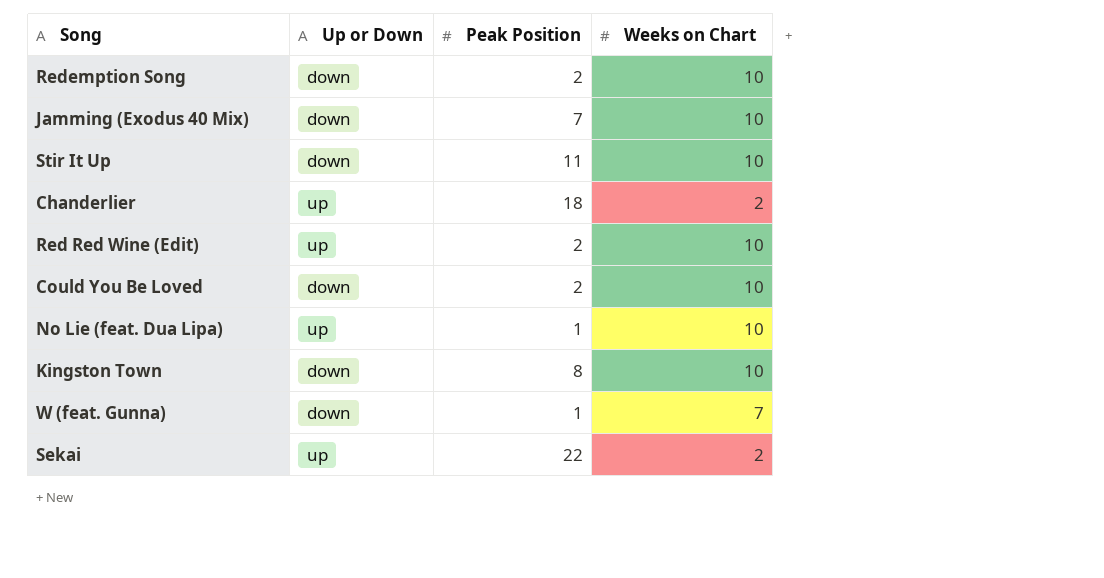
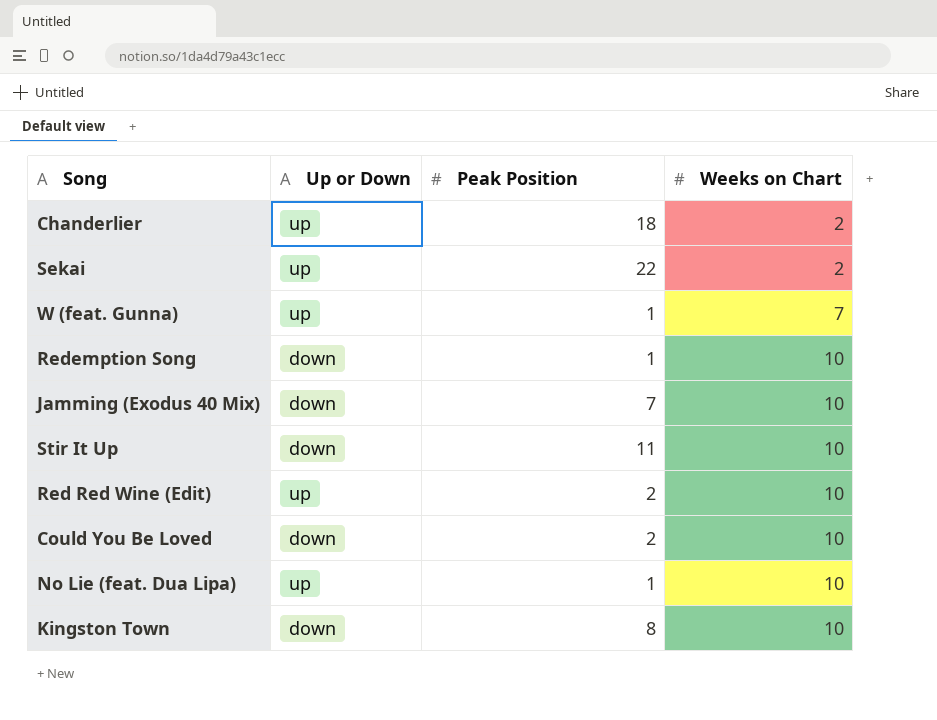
row order: none -> Weeks on Chart ascending
W (feat. Gunna) | Up or Down: down -> up
Redemption Song | Peak Position: 2 -> 1

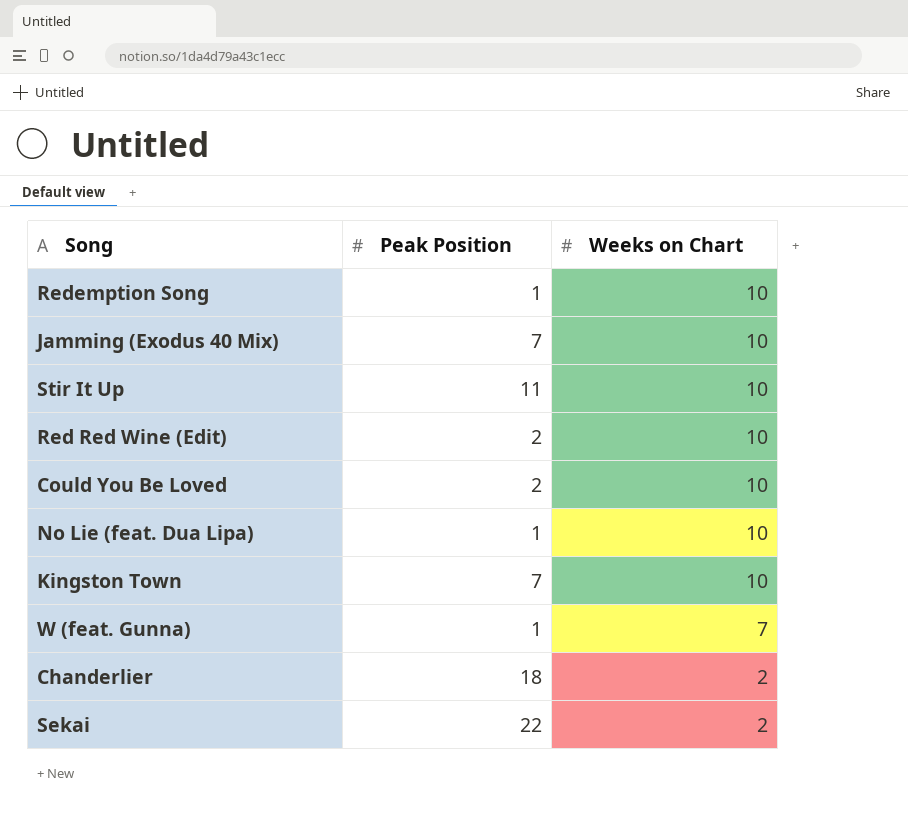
row order: Weeks on Chart ascending -> Weeks on Chart descending
column Up or Down | position: 2 -> none
Kingston Town | Peak Position: 8 -> 7

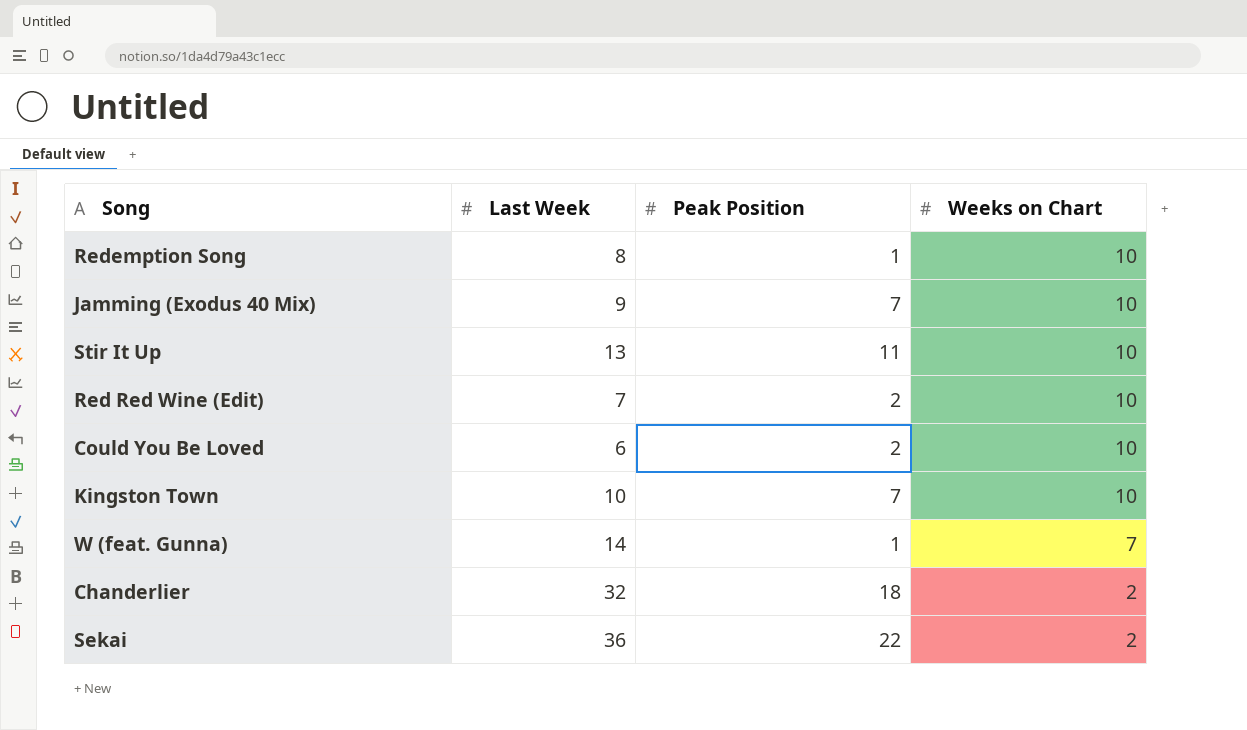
column Last Week | position: none -> 2
row No Lie (feat. Dua Lipa): 1 | 10 -> none

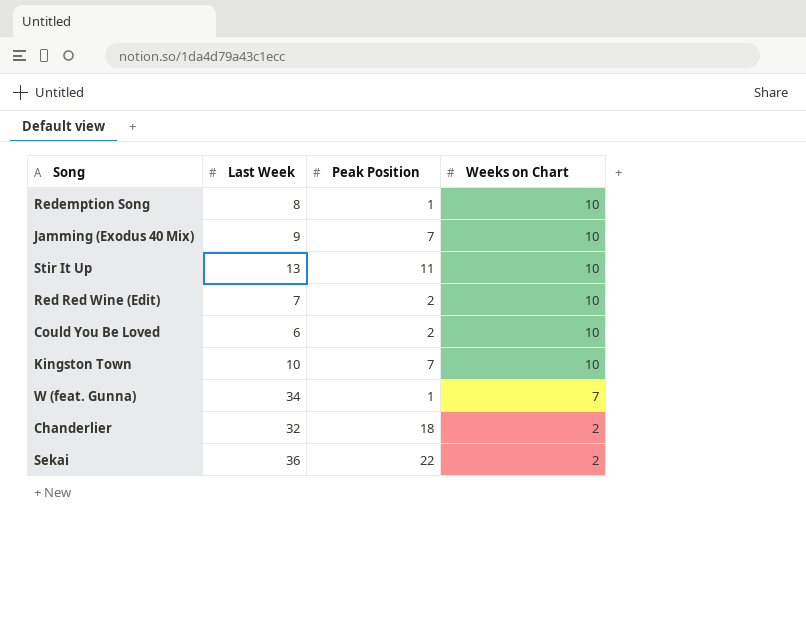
W (feat. Gunna) | Last Week: 14 -> 34

